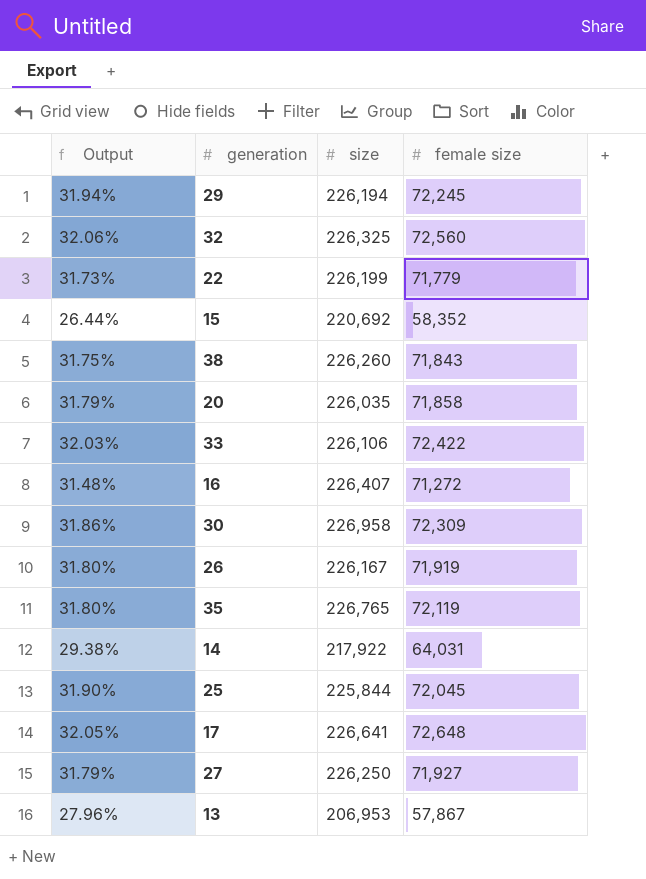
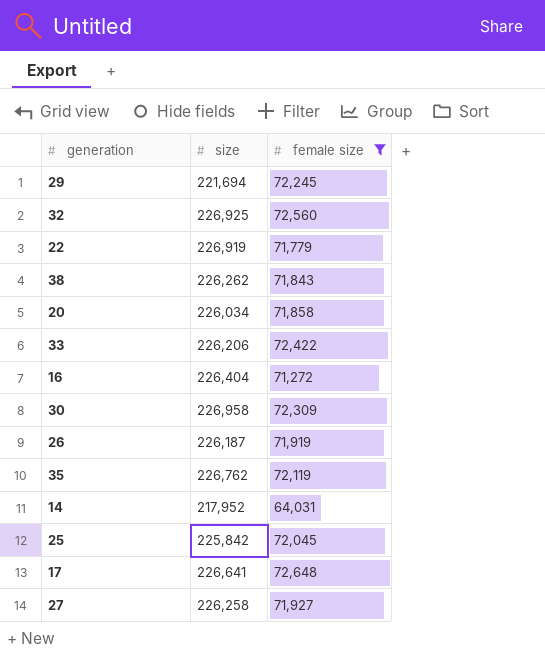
filter: none -> female size >= 64,031
column Output | formula: [female size] / [size] -> none
29 | size: 226,194 -> 221,694
32 | size: 226,325 -> 226,925
22 | size: 226,199 -> 226,919
38 | size: 226,260 -> 226,262
20 | size: 226,035 -> 226,034
33 | size: 226,106 -> 226,206
16 | size: 226,407 -> 226,404
26 | size: 226,167 -> 226,187
35 | size: 226,765 -> 226,762
14 | size: 217,922 -> 217,952
25 | size: 225,844 -> 225,842
27 | size: 226,250 -> 226,258

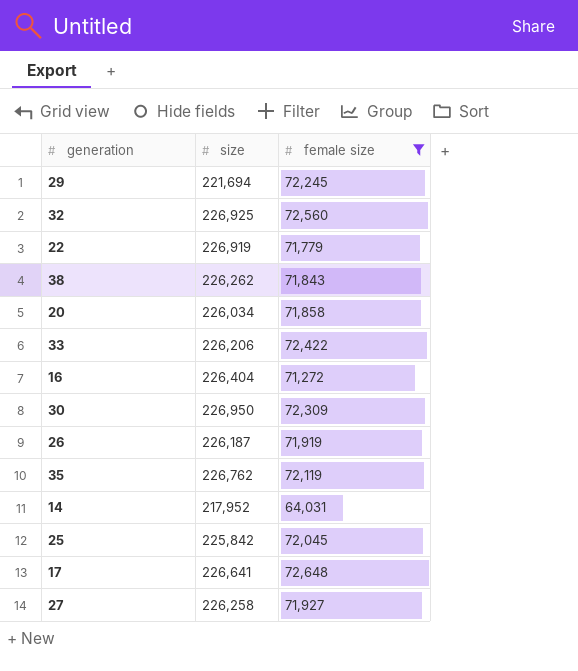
30 | size: 226,958 -> 226,950

